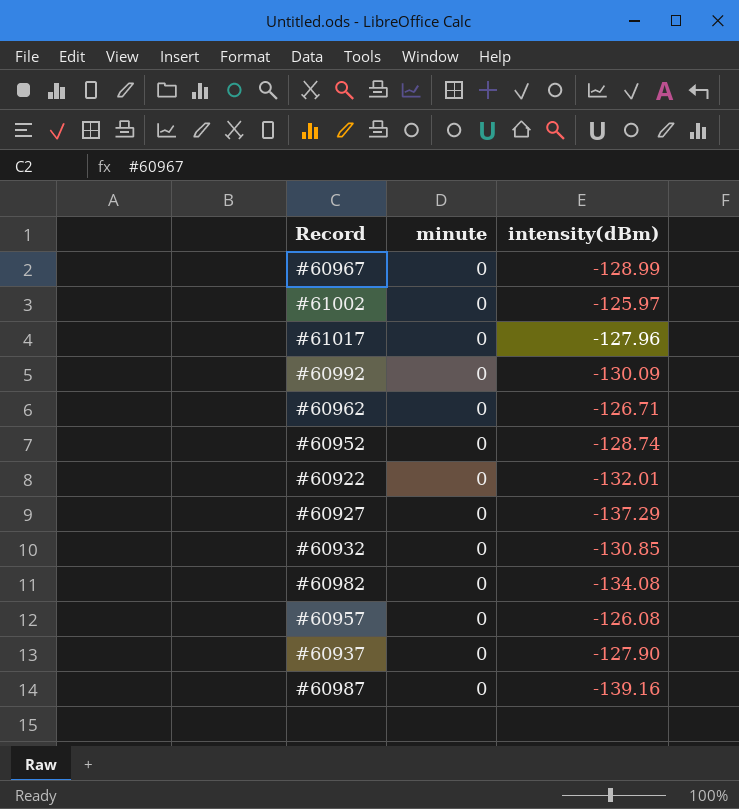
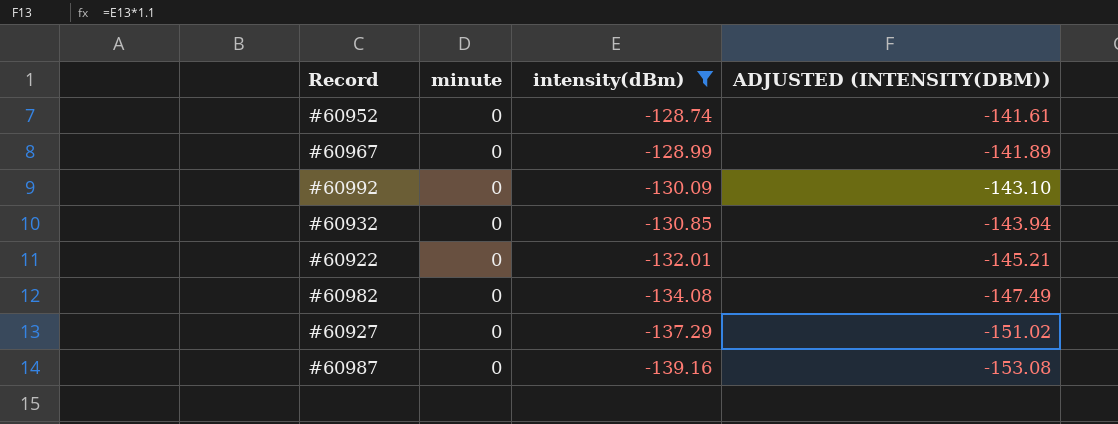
filter: none -> intensity(dBm) <= -128.74
row order: none -> intensity(dBm) descending
column ADJUSTED (INTENSITY(DBM)) | formula: none -> [intensity(dBm)] * 1.1

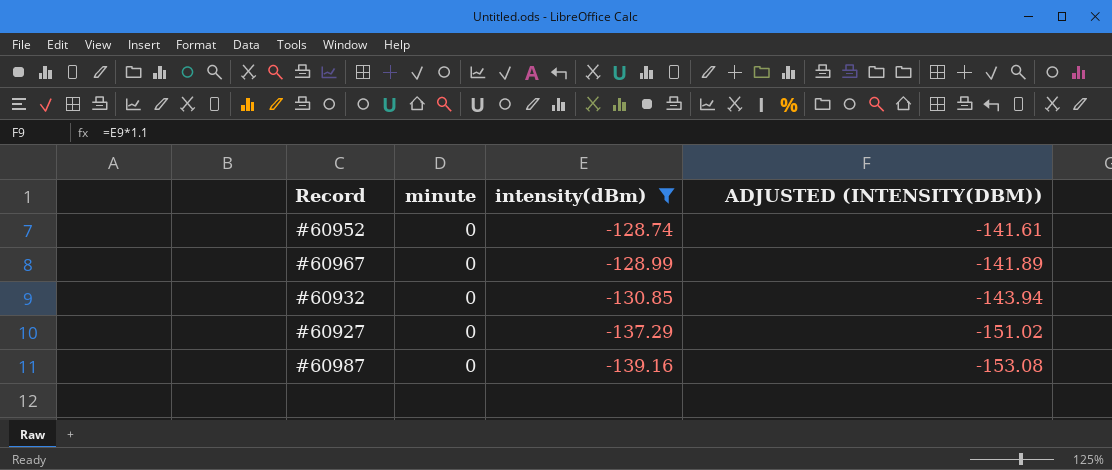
row #60992: 0 | -130.09 | -143.10 -> none
row #60922: 0 | -132.01 | -145.21 -> none
row #60982: 0 | -134.08 | -147.49 -> none

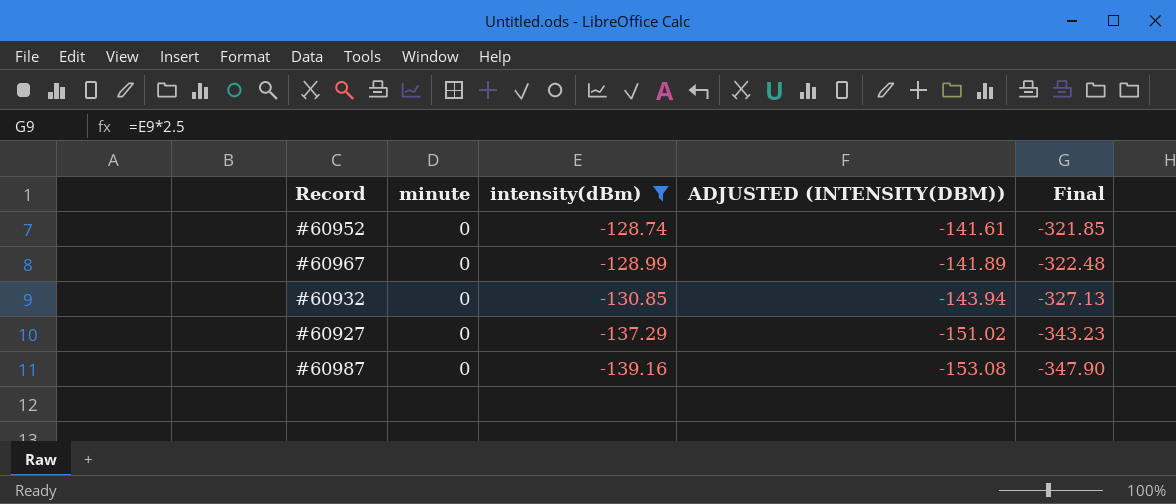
column Final | formula: none -> [intensity(dBm)] * 2.5

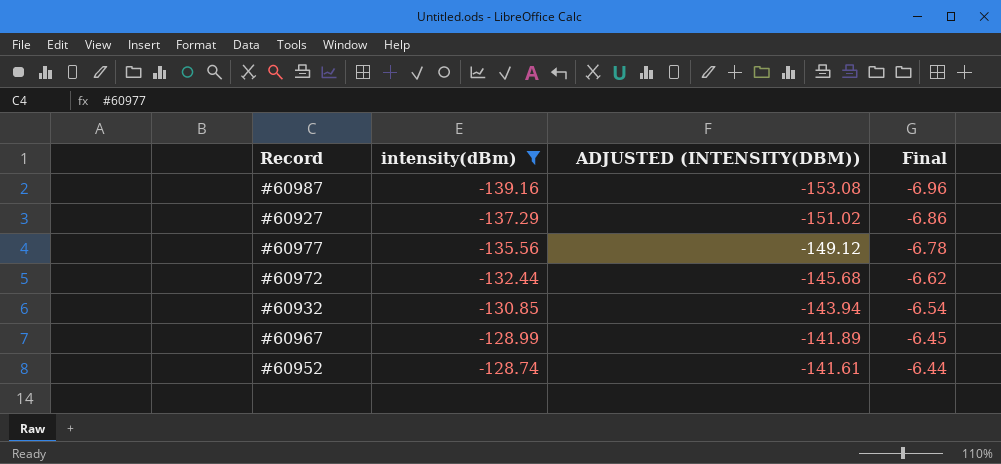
row order: intensity(dBm) descending -> intensity(dBm) ascending
column minute | position: 2 -> none
column Final | formula: [intensity(dBm)] * 2.5 -> [intensity(dBm)] * 0.05
row #60977: none -> -135.56 | -149.12 | -6.78
row #60972: none -> -132.44 | -145.68 | -6.62

